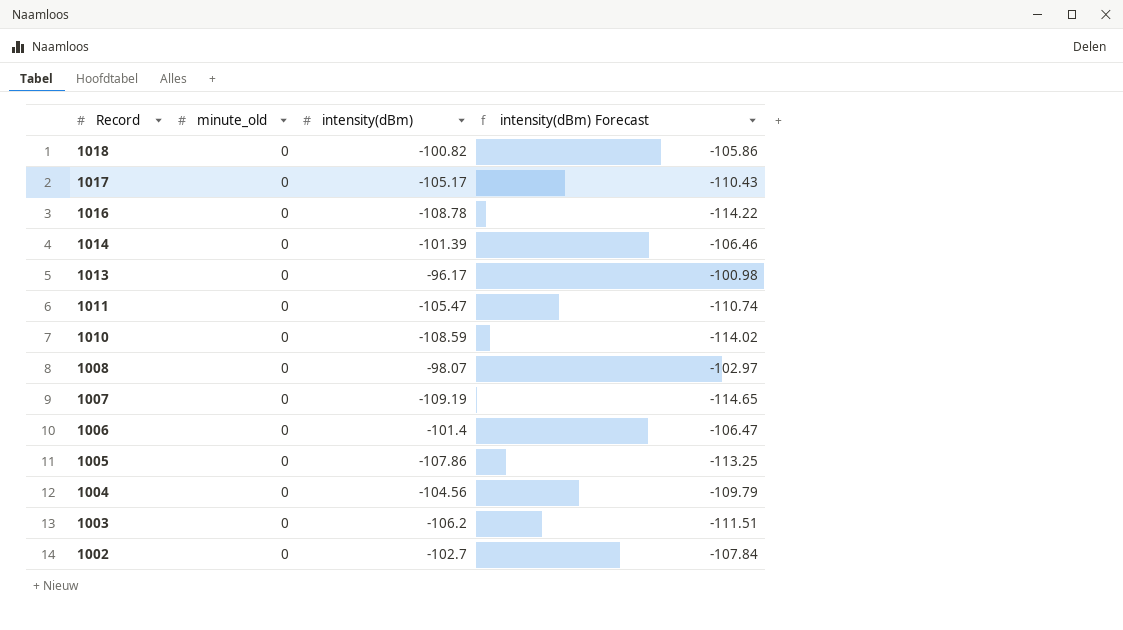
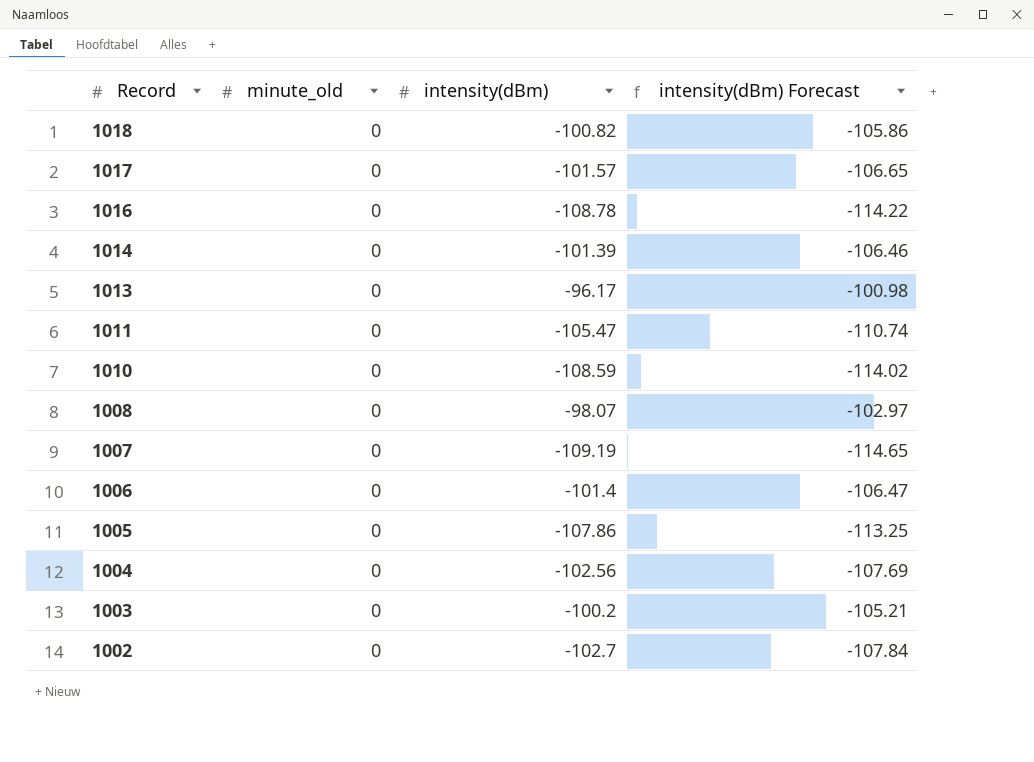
1017 | intensity(dBm): -105.17 -> -101.57
1017 | intensity(dBm) Forecast: -110.43 -> -106.65
1004 | intensity(dBm): -104.56 -> -102.56
1004 | intensity(dBm) Forecast: -109.79 -> -107.69
1003 | intensity(dBm): -106.2 -> -100.2
1003 | intensity(dBm) Forecast: -111.51 -> -105.21

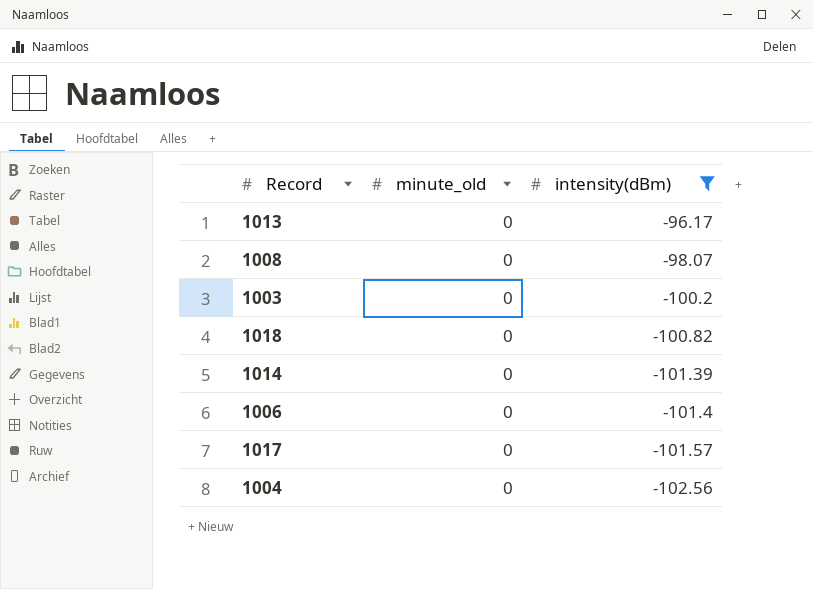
filter: none -> intensity(dBm) >= -102.56
row order: Record descending -> intensity(dBm) descending
column intensity(dBm) Forecast | formula: [intensity(dBm)] * 1.05 -> none

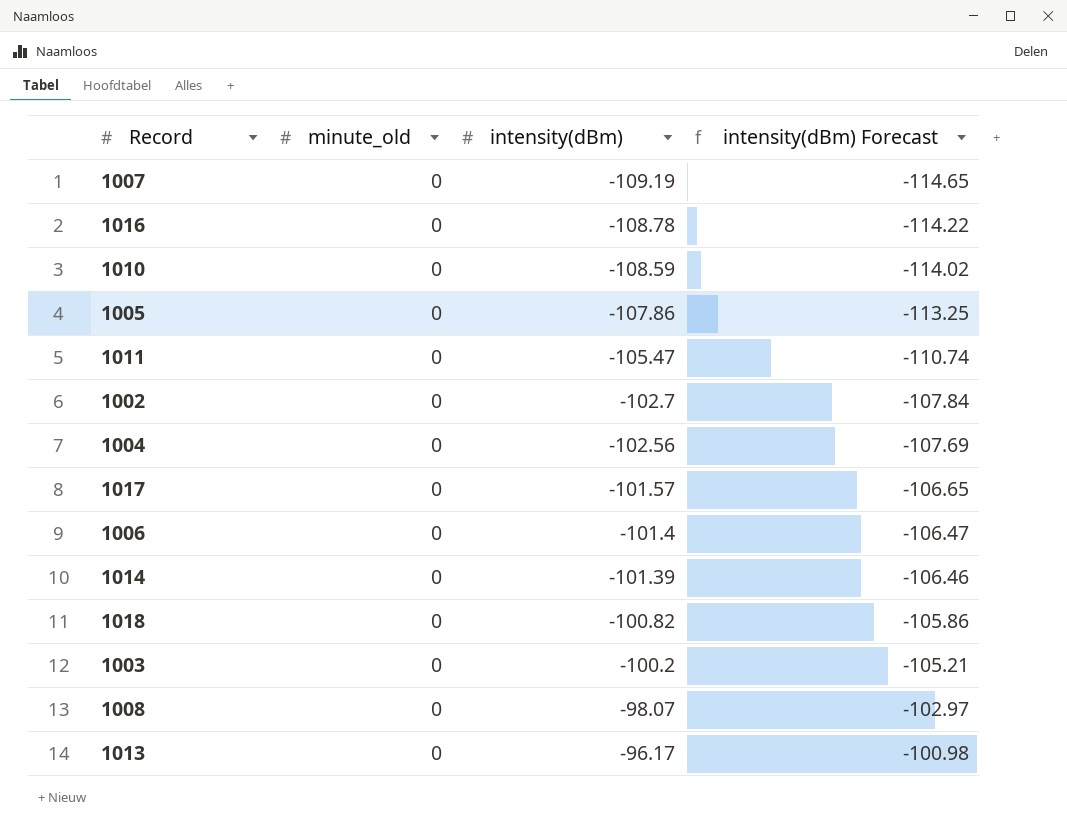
filter: intensity(dBm) >= -102.56 -> none
row order: intensity(dBm) descending -> intensity(dBm) ascending
column intensity(dBm) Forecast | formula: none -> [intensity(dBm)] * 1.05

